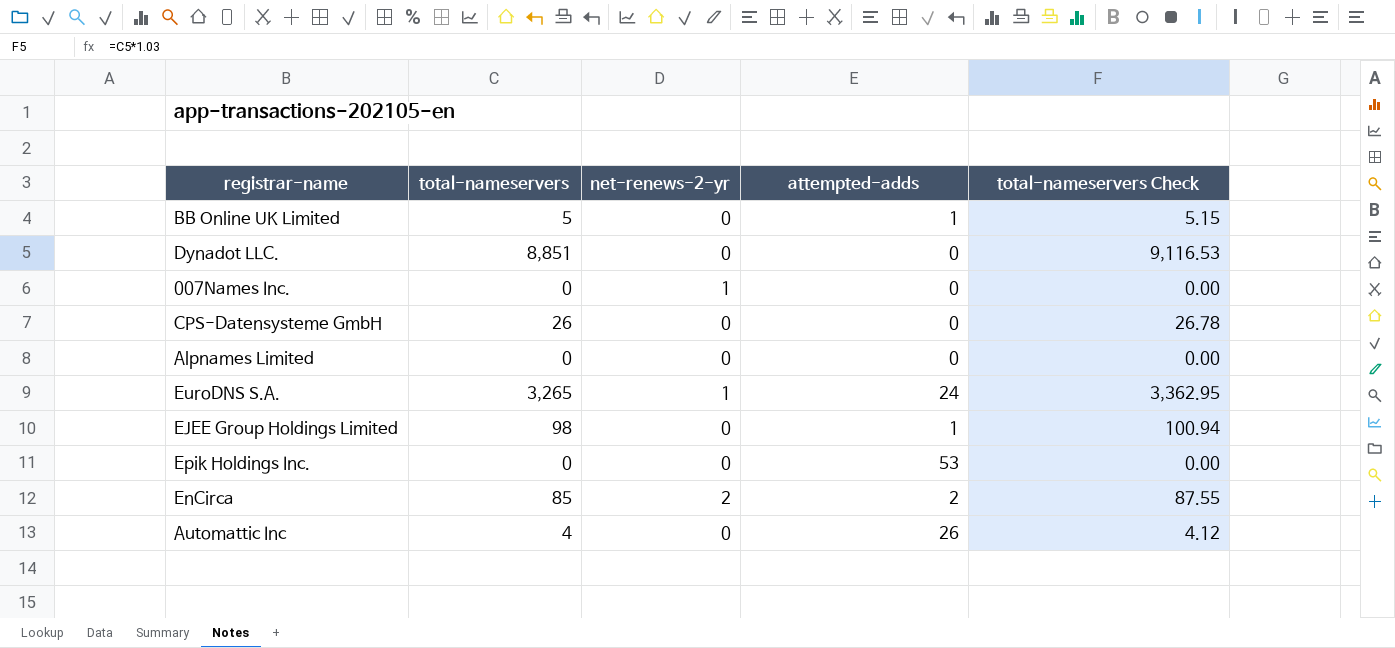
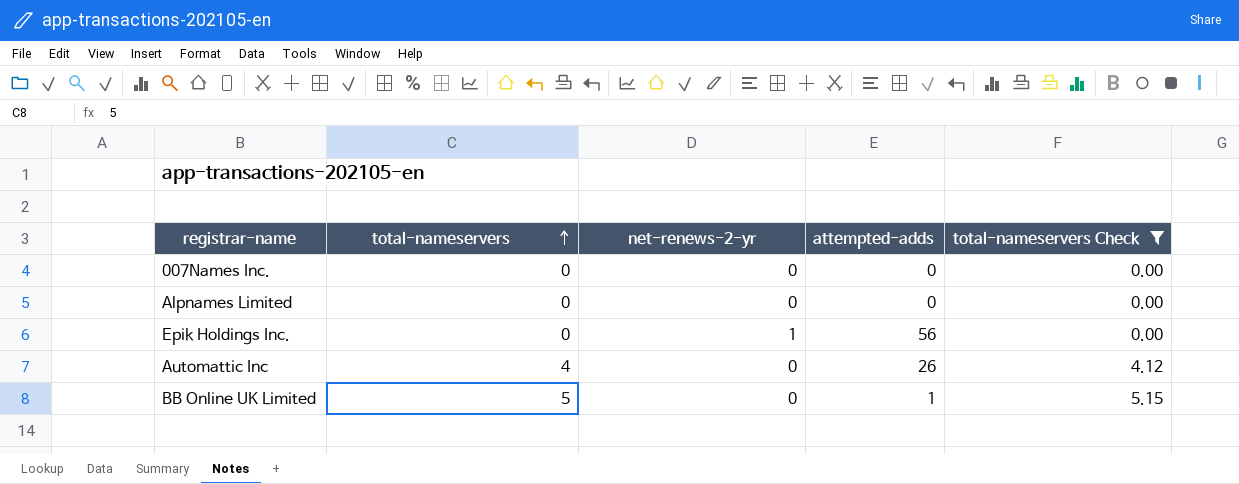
filter: none -> total-nameservers Check <= 5.15
row order: none -> total-nameservers ascending
007Names Inc. | net-renews-2-yr: 1 -> 0
Epik Holdings Inc. | net-renews-2-yr: 0 -> 1
Epik Holdings Inc. | attempted-adds: 53 -> 56

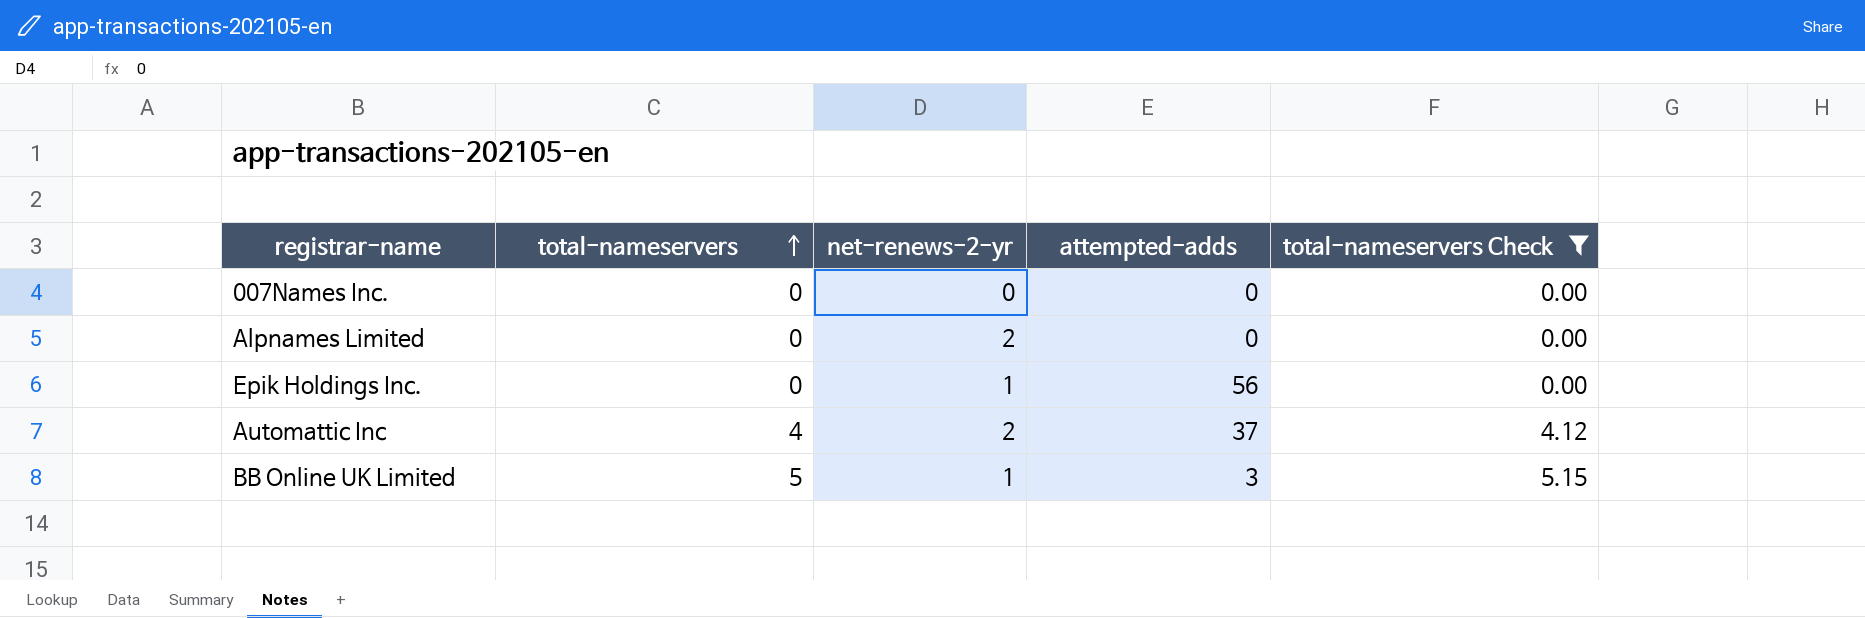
Alpnames Limited | net-renews-2-yr: 0 -> 2
Automattic Inc | net-renews-2-yr: 0 -> 2
Automattic Inc | attempted-adds: 26 -> 37
BB Online UK Limited | net-renews-2-yr: 0 -> 1
BB Online UK Limited | attempted-adds: 1 -> 3

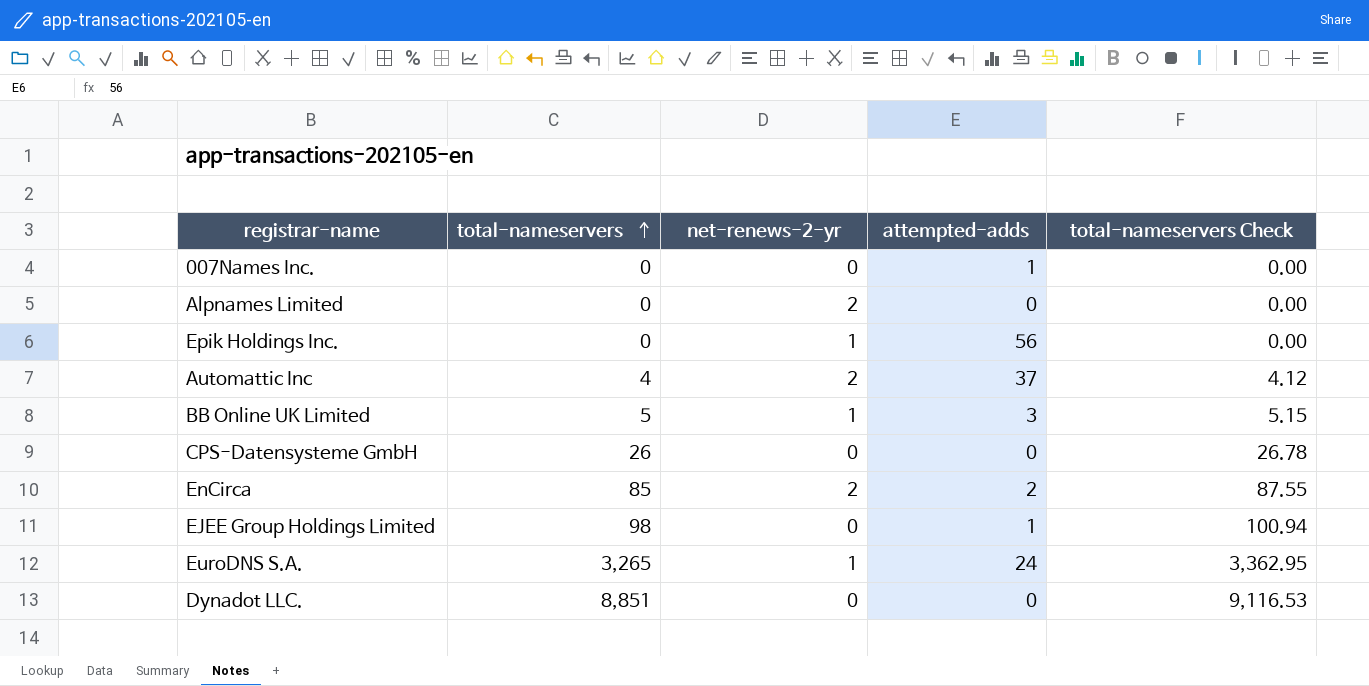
filter: total-nameservers Check <= 5.15 -> none
007Names Inc. | attempted-adds: 0 -> 1

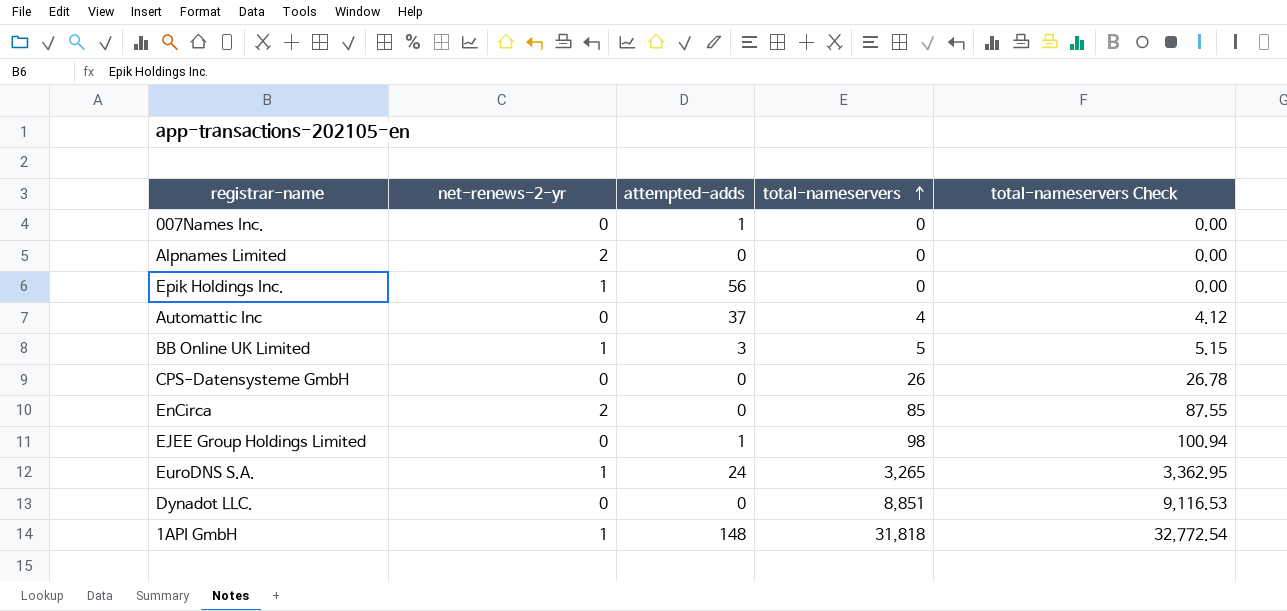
column total-nameservers | position: 2 -> 4
Automattic Inc | net-renews-2-yr: 2 -> 0
EnCirca | attempted-adds: 2 -> 0
row 1API GmbH: none -> 1 | 148 | 31,818 | 32,772.54

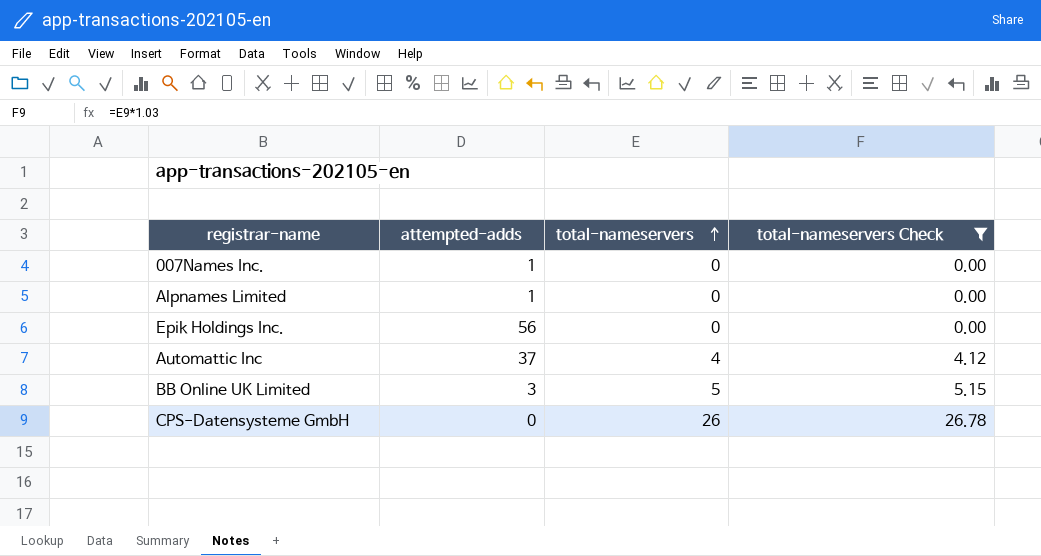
filter: none -> total-nameservers Check <= 26.78
column net-renews-2-yr | position: 2 -> none
Alpnames Limited | attempted-adds: 0 -> 1

